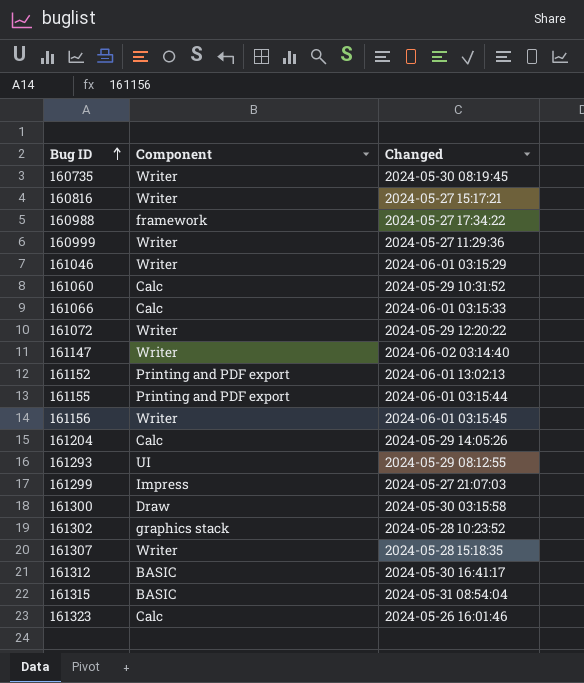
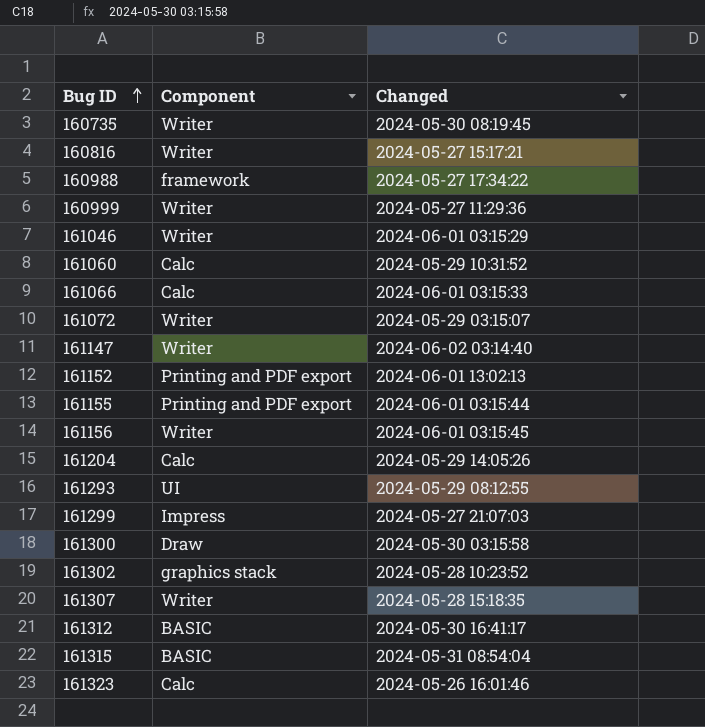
161072 | Changed: 2024-05-29 12:20:22 -> 2024-05-29 03:15:07

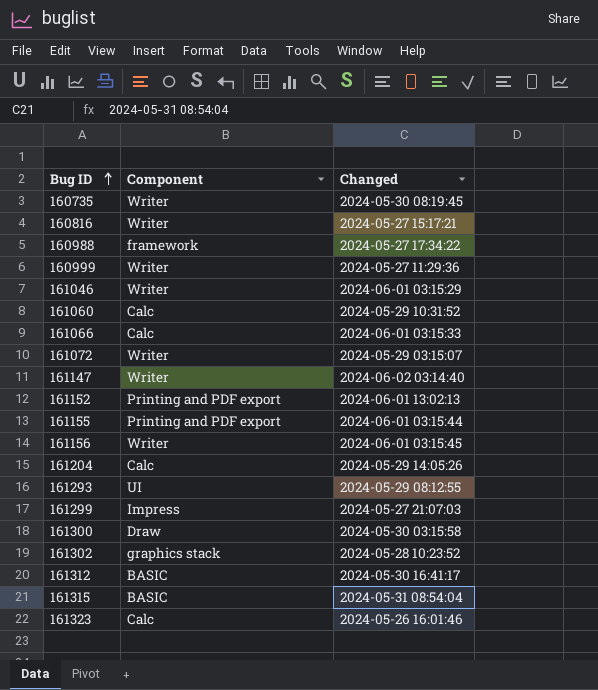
row 161307: Writer | 2024-05-28 15:18:35 -> none

